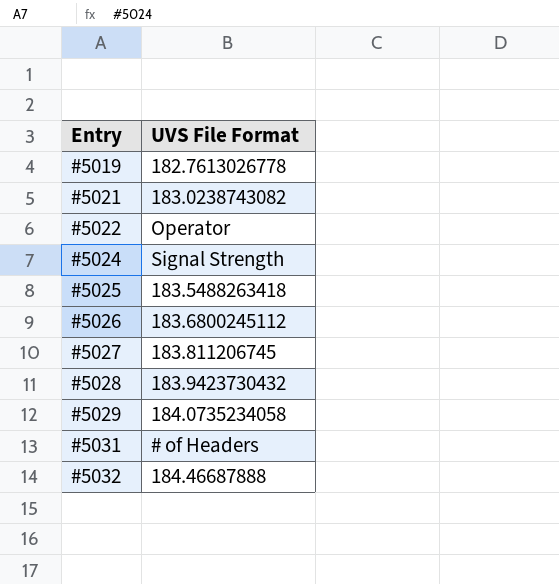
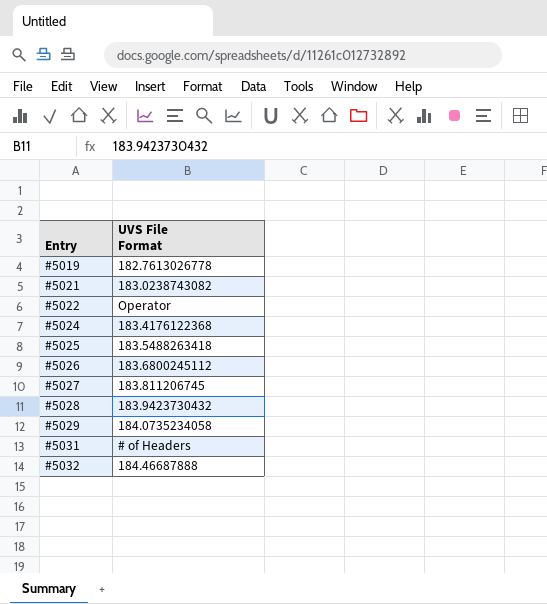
#5024 | UVS File Format: Signal Strength -> 183.4176122368

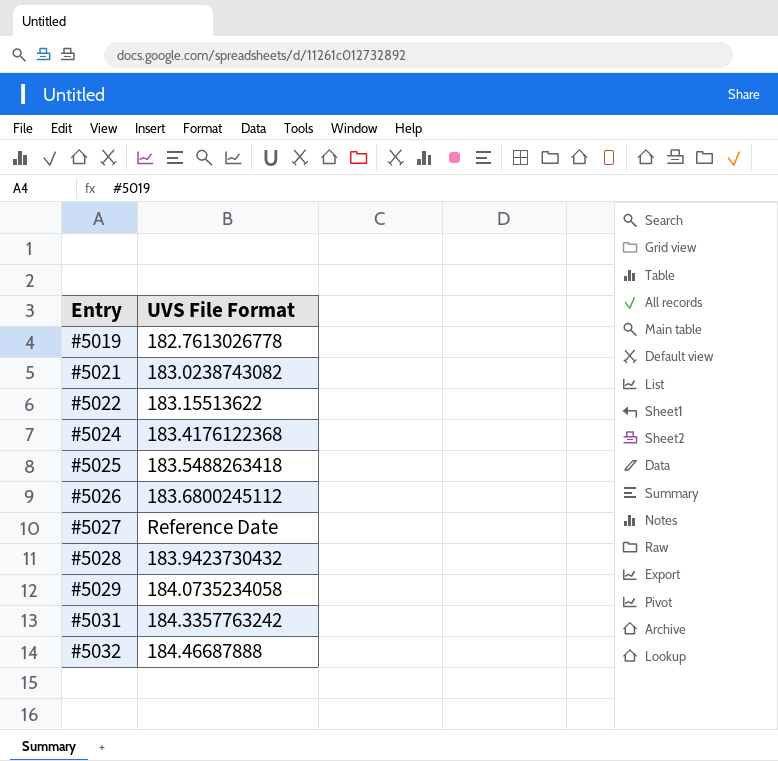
#5022 | UVS File Format: Operator -> 183.15513622
#5027 | UVS File Format: 183.811206745 -> Reference Date
#5031 | UVS File Format: # of Headers -> 184.3357763242

